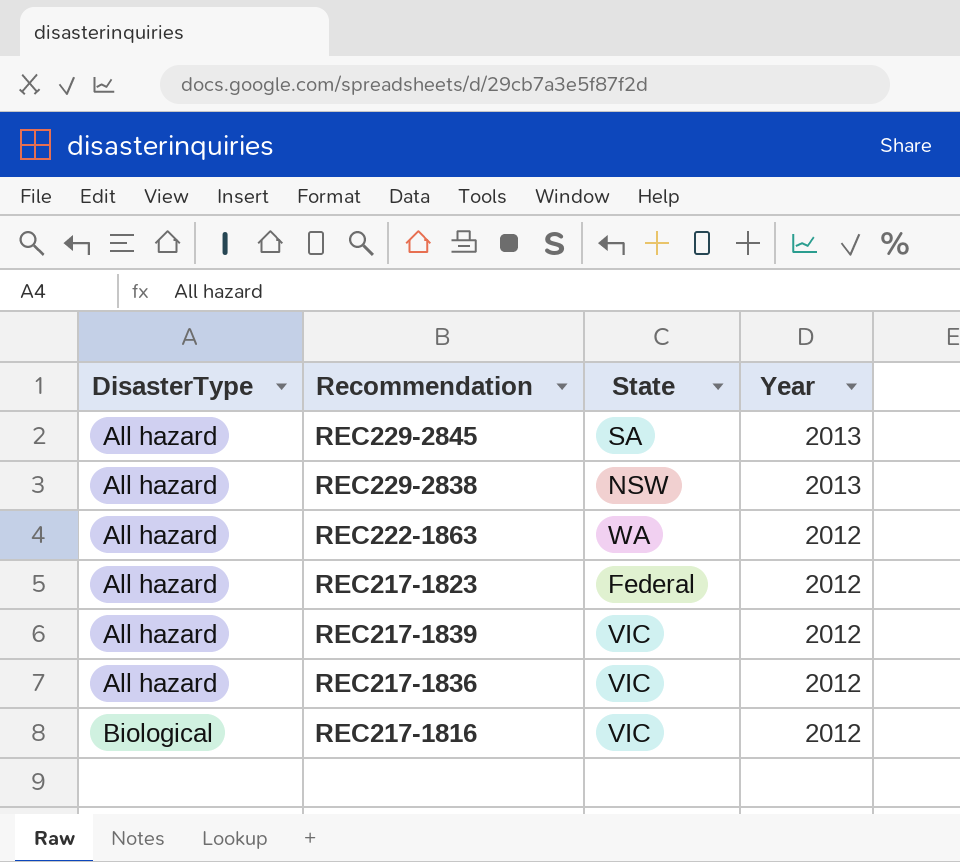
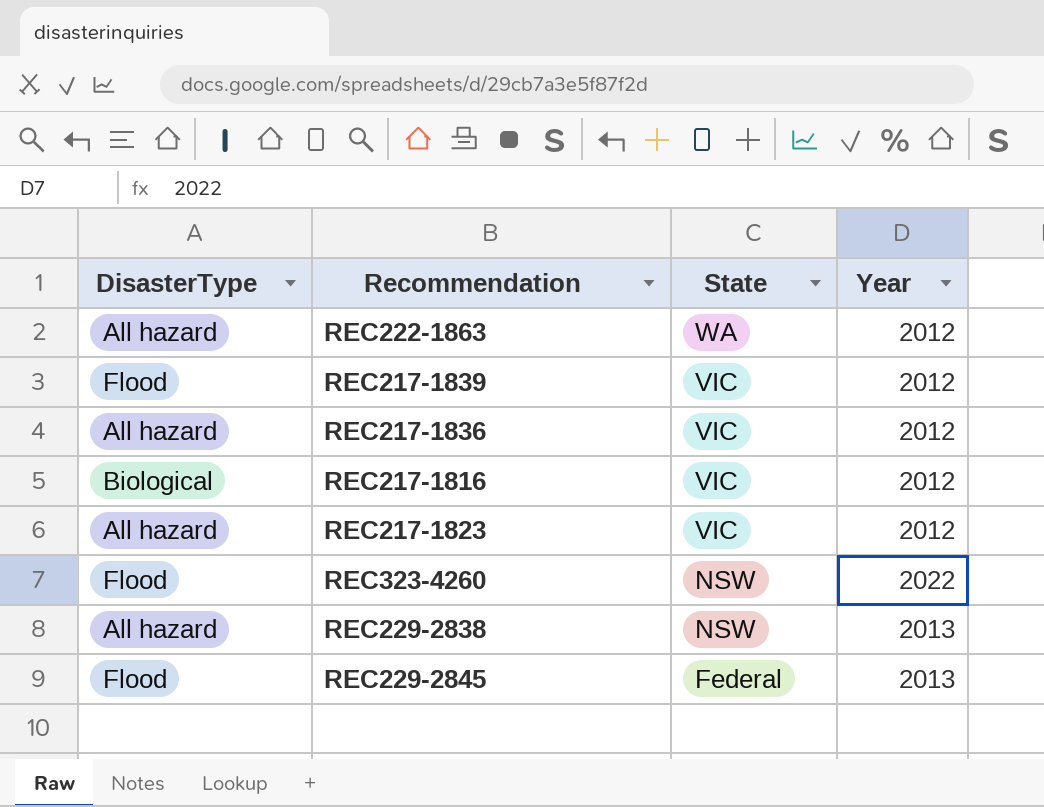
row order: DisasterType ascending -> State descending
REC217-1839 | DisasterType: All hazard -> Flood
REC217-1823 | State: Federal -> VIC
row REC323-4260: none -> Flood | NSW | 2022
REC229-2845 | DisasterType: All hazard -> Flood
REC229-2845 | State: SA -> Federal

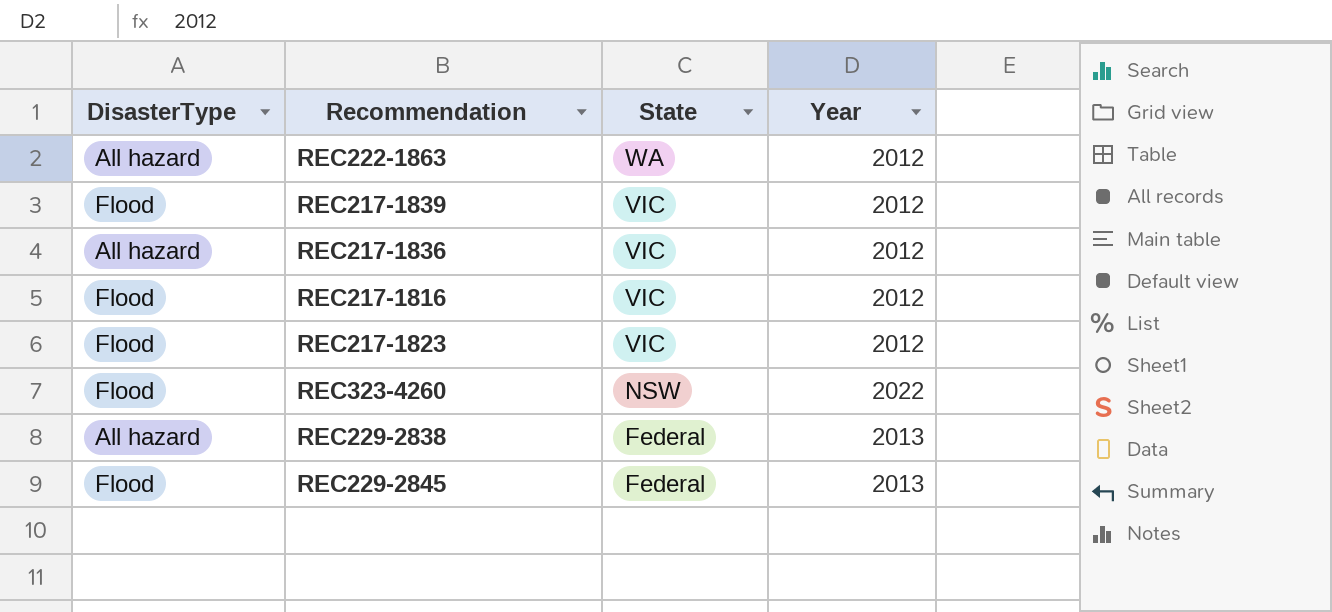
REC217-1816 | DisasterType: Biological -> Flood
REC217-1823 | DisasterType: All hazard -> Flood
REC229-2838 | State: NSW -> Federal

